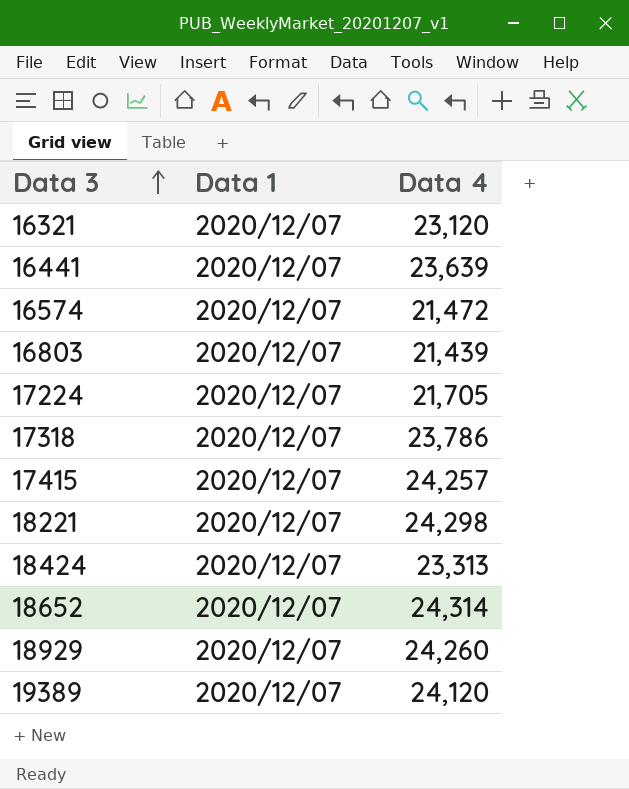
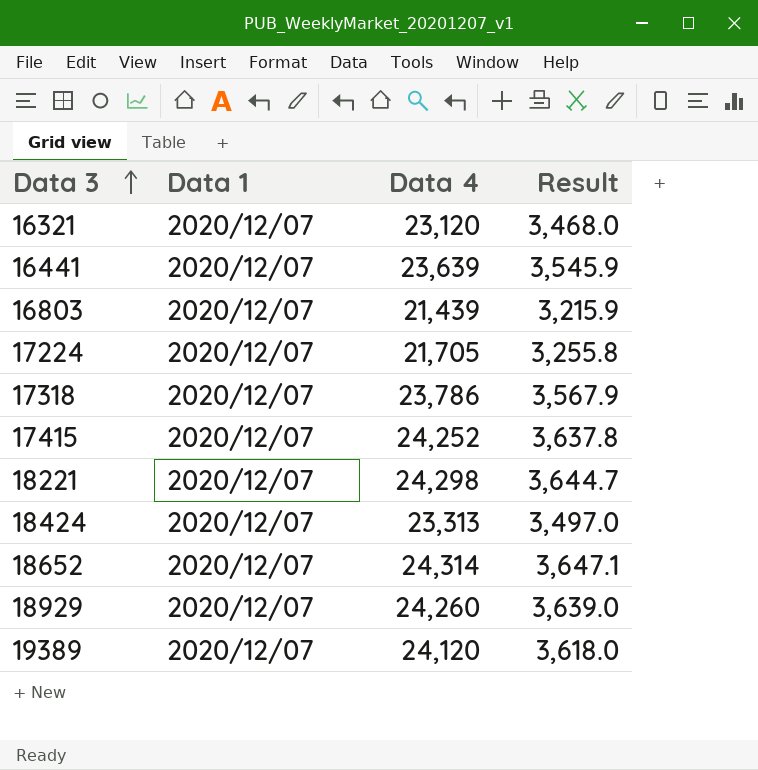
column Result | formula: none -> [Data 4] * 0.15
row 16574: 2020/12/07 | 21,472 -> none
17415 | Data 4: 24,257 -> 24,252

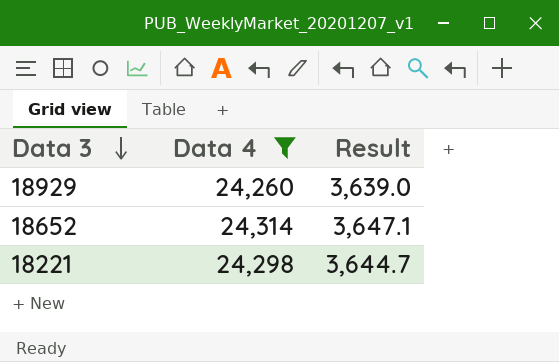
filter: none -> Data 4 >= 24,260
row order: Data 3 ascending -> Data 3 descending
column Data 1 | position: 2 -> none

